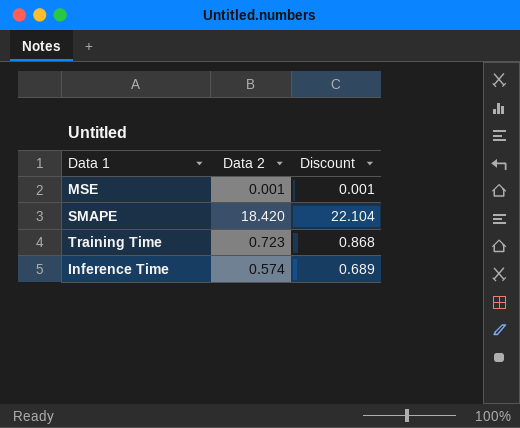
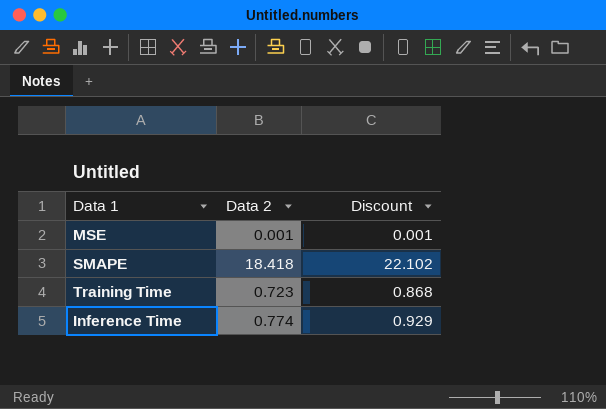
SMAPE | Data 2: 18.420 -> 18.418
SMAPE | Discount: 22.104 -> 22.102
Inference Time | Data 2: 0.574 -> 0.774
Inference Time | Discount: 0.689 -> 0.929

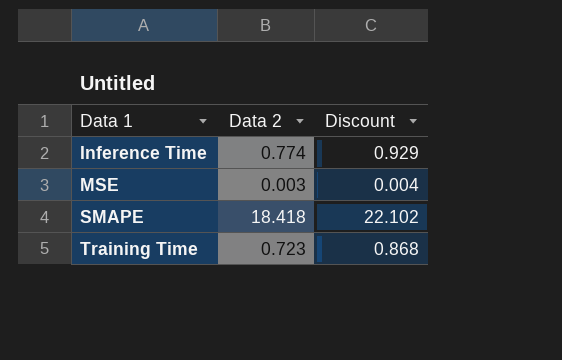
row order: none -> Data 1 ascending
MSE | Data 2: 0.001 -> 0.003
MSE | Discount: 0.001 -> 0.004

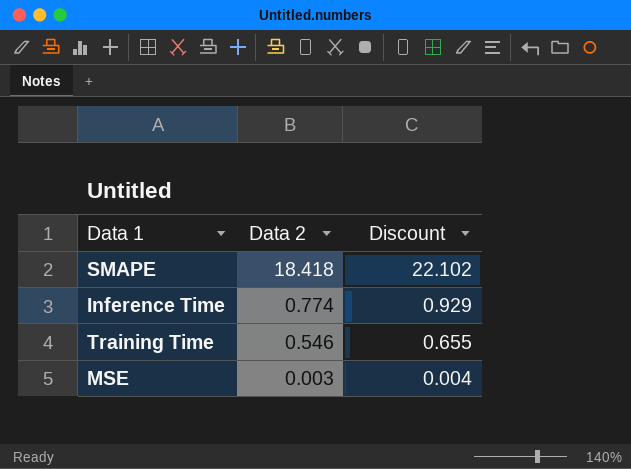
row order: Data 1 ascending -> Data 2 descending
Training Time | Data 2: 0.723 -> 0.546
Training Time | Discount: 0.868 -> 0.655

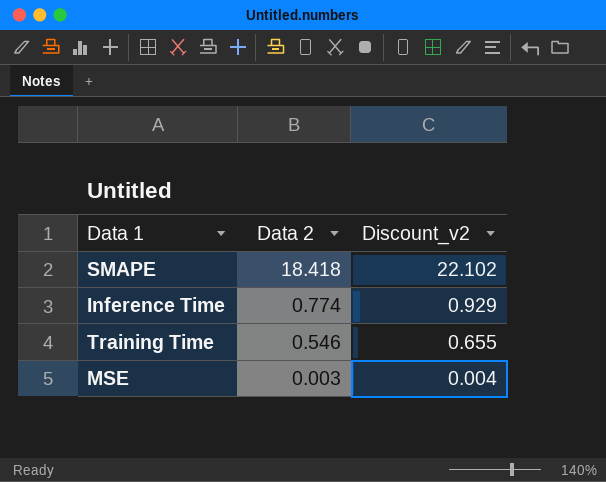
column name: Discount -> Discount_v2

